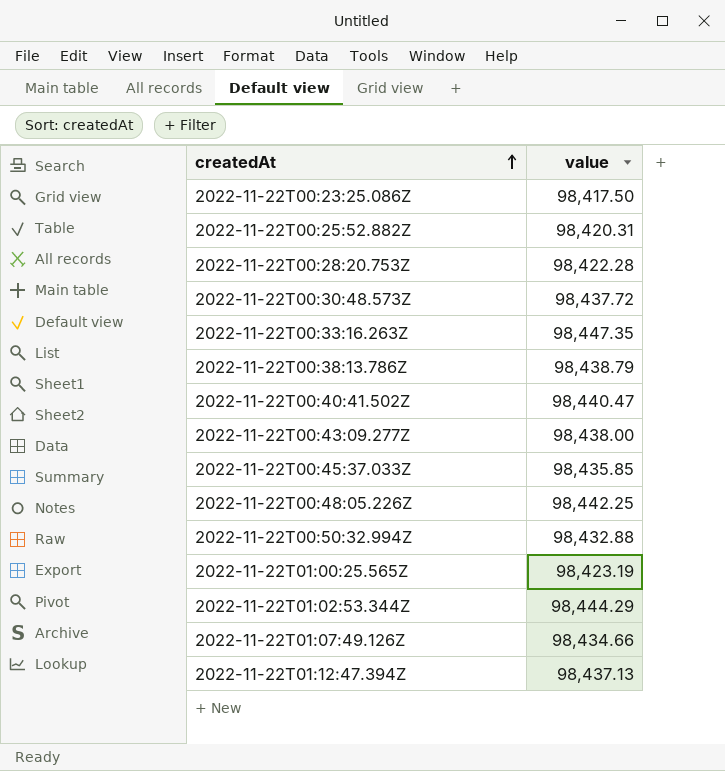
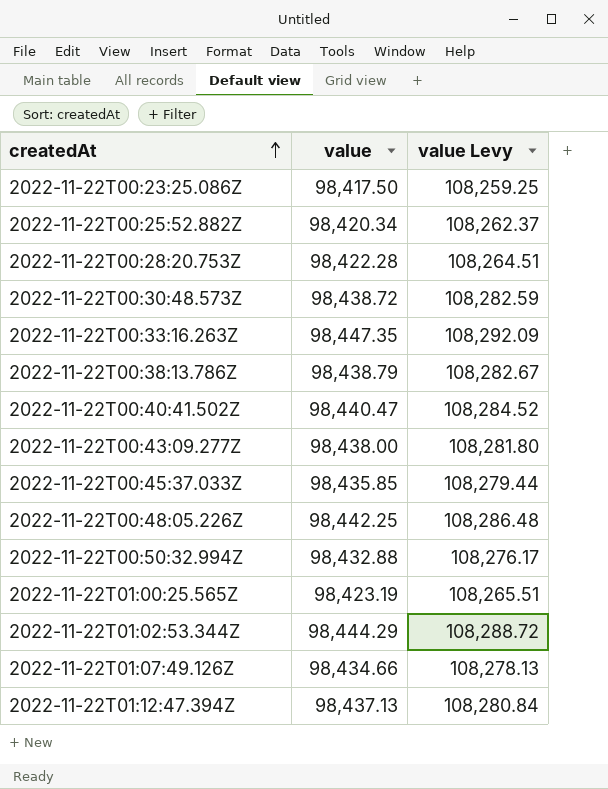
column value Levy | formula: none -> [value] * 1.1
2022-11-22T00:25:52.882Z | value: 98,420.31 -> 98,420.34
2022-11-22T00:30:48.573Z | value: 98,437.72 -> 98,438.72

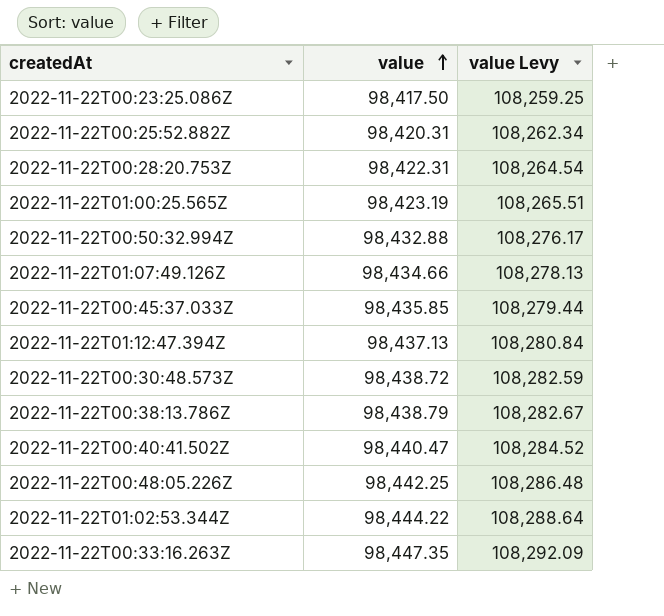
row order: createdAt ascending -> value ascending
row 2022-11-22T00:43:09.277Z: 98,438.00 | 108,281.80 -> none
2022-11-22T00:25:52.882Z | value: 98,420.34 -> 98,420.31
2022-11-22T00:25:52.882Z | value Levy: 108,262.37 -> 108,262.34
2022-11-22T00:28:20.753Z | value: 98,422.28 -> 98,422.31
2022-11-22T00:28:20.753Z | value Levy: 108,264.51 -> 108,264.54
2022-11-22T01:02:53.344Z | value: 98,444.29 -> 98,444.22
2022-11-22T01:02:53.344Z | value Levy: 108,288.72 -> 108,288.64

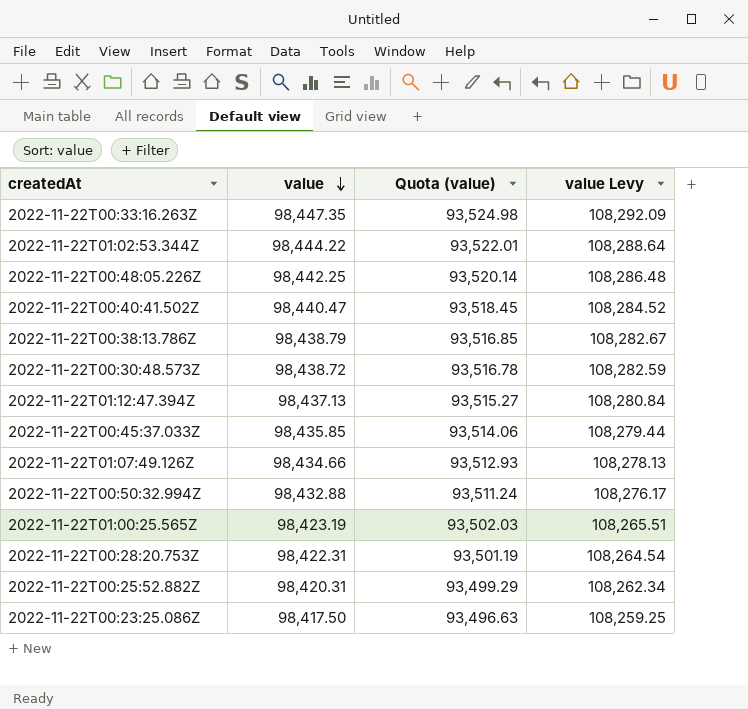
row order: value ascending -> value descending
column Quota (value) | formula: none -> [value] * 0.95

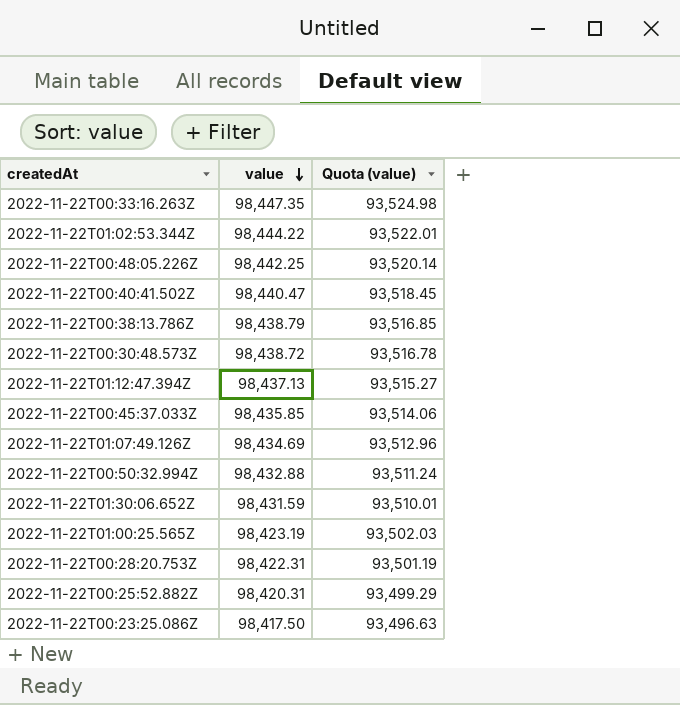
column value Levy | formula: [value] * 1.1 -> none
2022-11-22T01:07:49.126Z | value: 98,434.66 -> 98,434.69
2022-11-22T01:07:49.126Z | Quota (value): 93,512.93 -> 93,512.96
row 2022-11-22T01:30:06.652Z: none -> 98,431.59 | 93,510.01

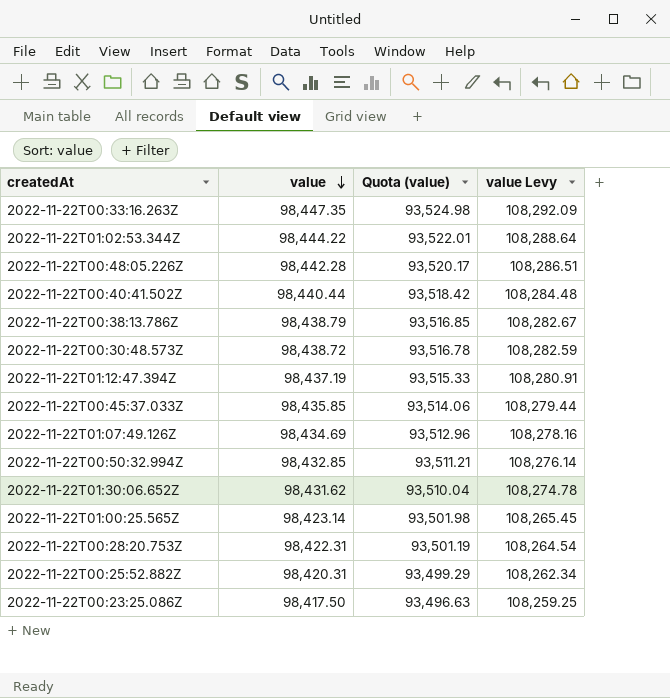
column value Levy | formula: none -> [value] * 1.1
2022-11-22T00:48:05.226Z | value: 98,442.25 -> 98,442.28
2022-11-22T00:48:05.226Z | Quota (value): 93,520.14 -> 93,520.17
2022-11-22T00:40:41.502Z | value: 98,440.47 -> 98,440.44
2022-11-22T00:40:41.502Z | Quota (value): 93,518.45 -> 93,518.42
2022-11-22T01:12:47.394Z | value: 98,437.13 -> 98,437.19
2022-11-22T01:12:47.394Z | Quota (value): 93,515.27 -> 93,515.33
2022-11-22T00:50:32.994Z | value: 98,432.88 -> 98,432.85
2022-11-22T00:50:32.994Z | Quota (value): 93,511.24 -> 93,511.21
2022-11-22T01:30:06.652Z | value: 98,431.59 -> 98,431.62
2022-11-22T01:30:06.652Z | Quota (value): 93,510.01 -> 93,510.04
2022-11-22T01:00:25.565Z | value: 98,423.19 -> 98,423.14
2022-11-22T01:00:25.565Z | Quota (value): 93,502.03 -> 93,501.98

